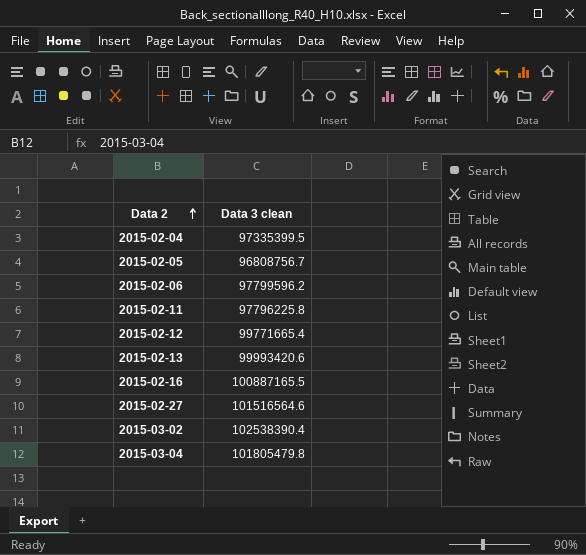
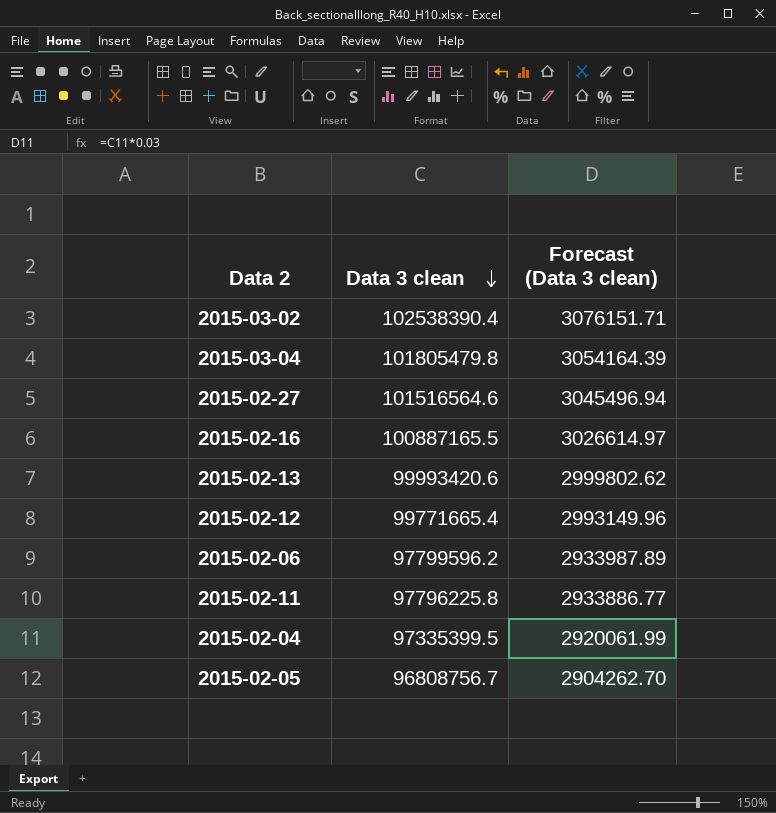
row order: Data 2 ascending -> Data 3 clean descending
column Forecast (Data 3 clean) | formula: none -> [Data 3 clean] * 0.03

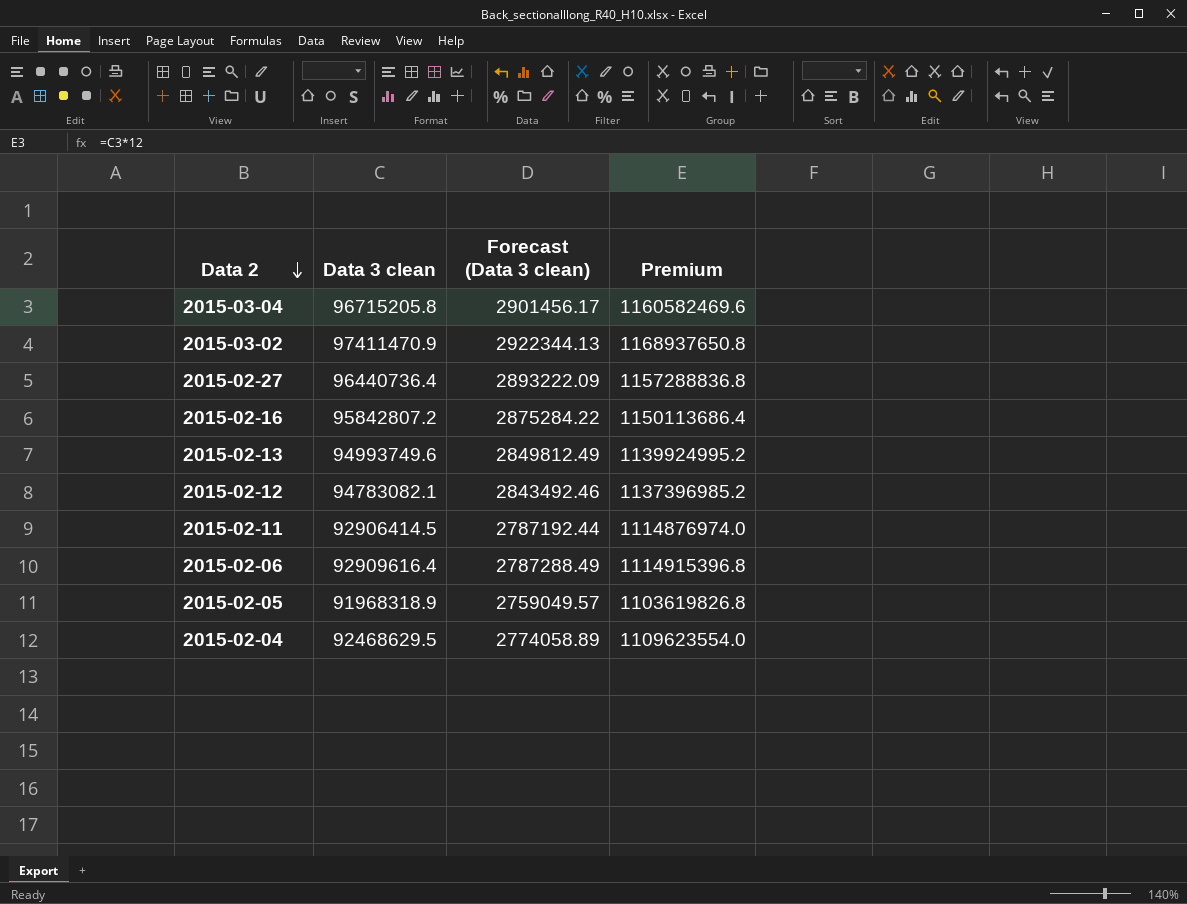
row order: Data 3 clean descending -> Data 2 descending
column Premium | formula: none -> [Data 3 clean] * 12
2015-03-04 | Data 3 clean: 101805479.8 -> 96715205.8
2015-03-04 | Forecast (Data 3 clean): 3054164.39 -> 2901456.17
2015-03-02 | Data 3 clean: 102538390.4 -> 97411470.9
2015-03-02 | Forecast (Data 3 clean): 3076151.71 -> 2922344.13
2015-02-27 | Data 3 clean: 101516564.6 -> 96440736.4
2015-02-27 | Forecast (Data 3 clean): 3045496.94 -> 2893222.09
2015-02-16 | Data 3 clean: 100887165.5 -> 95842807.2
2015-02-16 | Forecast (Data 3 clean): 3026614.97 -> 2875284.22
2015-02-13 | Data 3 clean: 99993420.6 -> 94993749.6
2015-02-13 | Forecast (Data 3 clean): 2999802.62 -> 2849812.49
2015-02-12 | Data 3 clean: 99771665.4 -> 94783082.1
2015-02-12 | Forecast (Data 3 clean): 2993149.96 -> 2843492.46
2015-02-11 | Data 3 clean: 97796225.8 -> 92906414.5
2015-02-11 | Forecast (Data 3 clean): 2933886.77 -> 2787192.44
2015-02-06 | Data 3 clean: 97799596.2 -> 92909616.4
2015-02-06 | Forecast (Data 3 clean): 2933987.89 -> 2787288.49
2015-02-05 | Data 3 clean: 96808756.7 -> 91968318.9
2015-02-05 | Forecast (Data 3 clean): 2904262.70 -> 2759049.57
2015-02-04 | Data 3 clean: 97335399.5 -> 92468629.5
2015-02-04 | Forecast (Data 3 clean): 2920061.99 -> 2774058.89

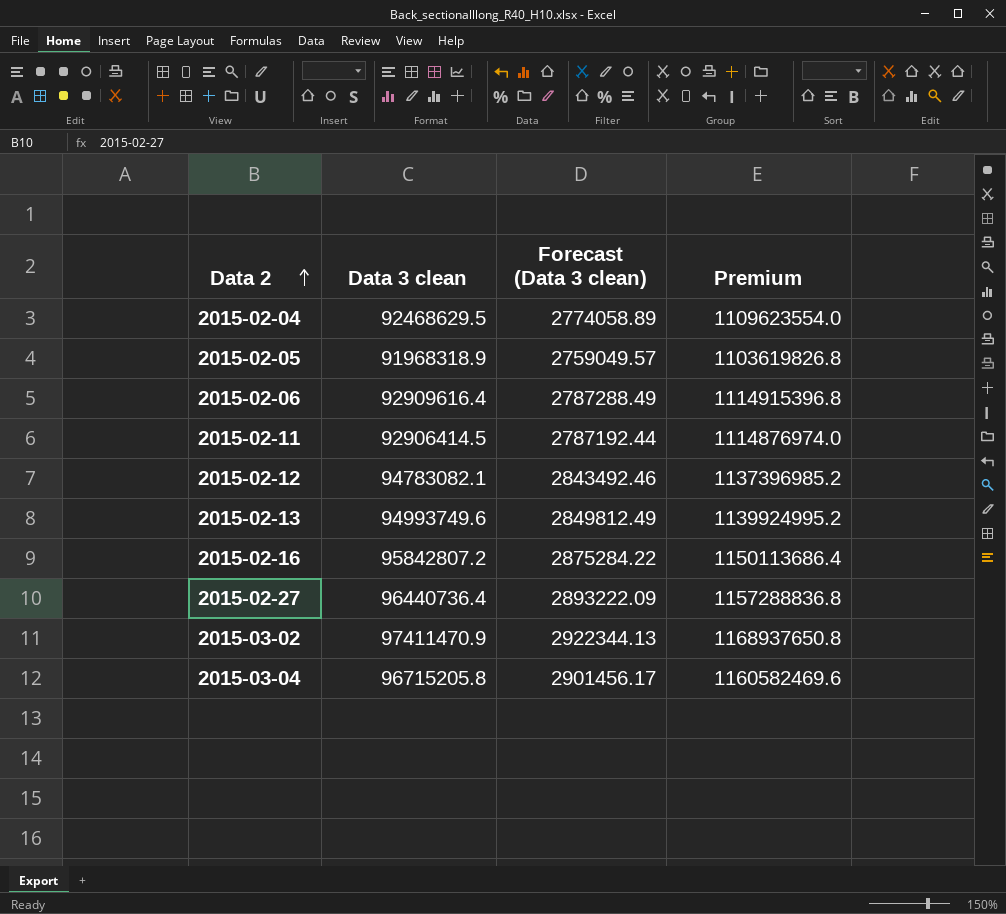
row order: Data 2 descending -> Data 2 ascending

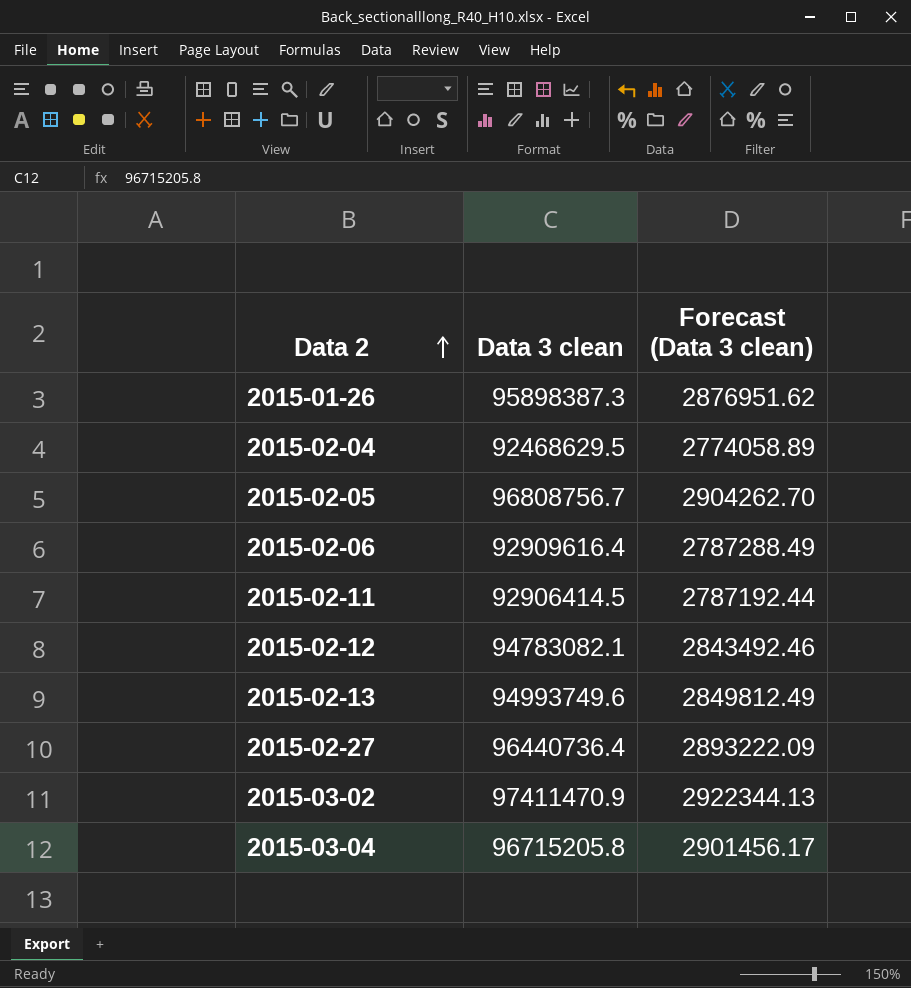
column Premium | formula: [Data 3 clean] * 12 -> none
row 2015-02-16: 95842807.2 | 2875284.22 | 1150113686.4 -> none
row 2015-01-26: none -> 95898387.3 | 2876951.62
2015-02-05 | Data 3 clean: 91968318.9 -> 96808756.7
2015-02-05 | Forecast (Data 3 clean): 2759049.57 -> 2904262.70

